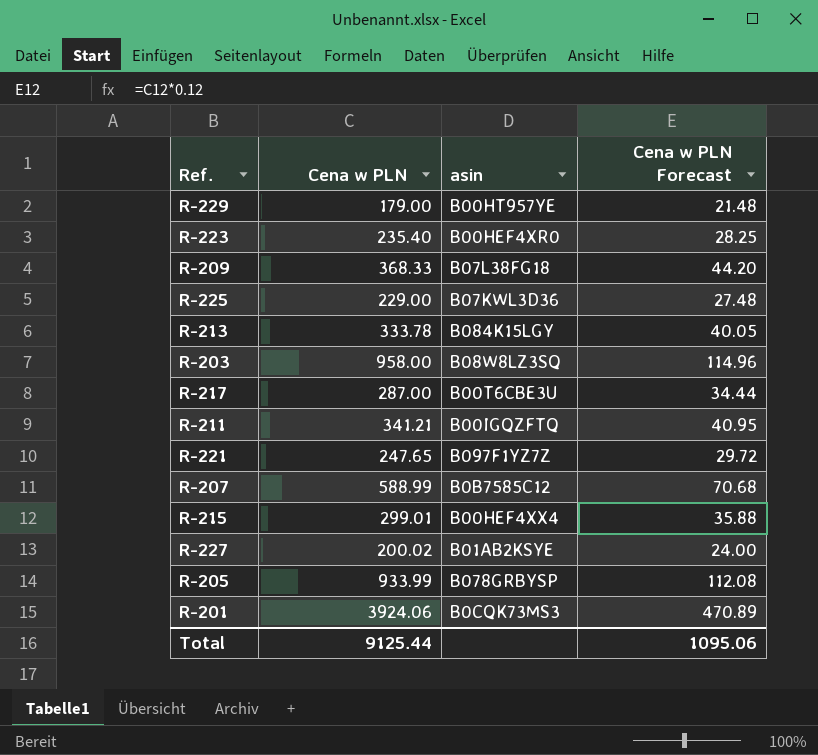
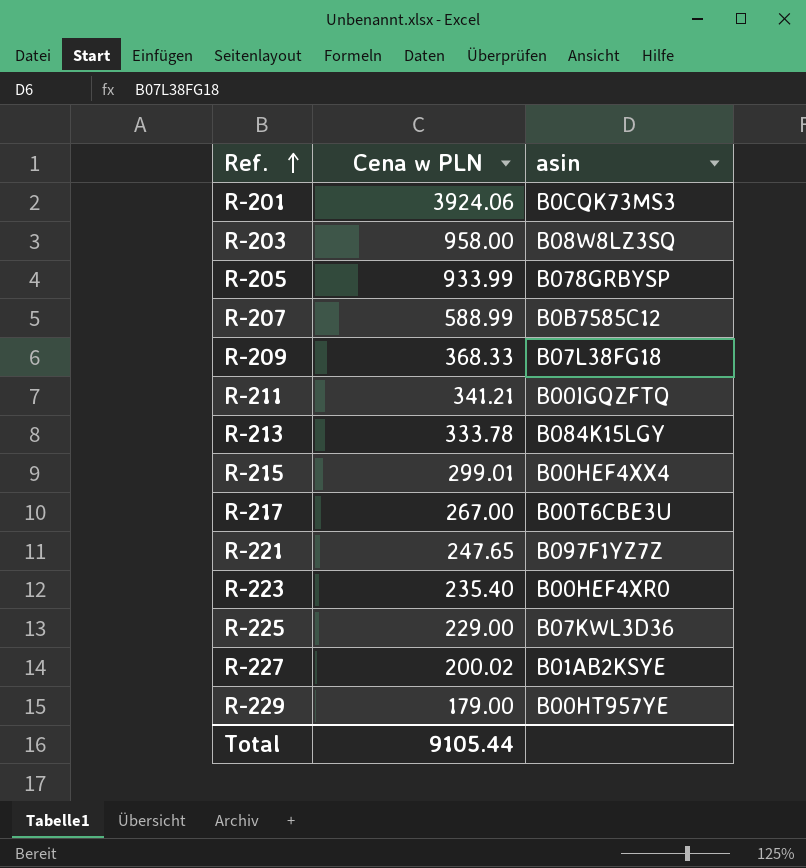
row order: none -> Ref. ascending
column Cena w PLN Forecast | formula: [Cena w PLN] * 0.12 -> none
R-217 | Cena w PLN: 287.00 -> 267.00
Total | Cena w PLN: 9125.44 -> 9105.44

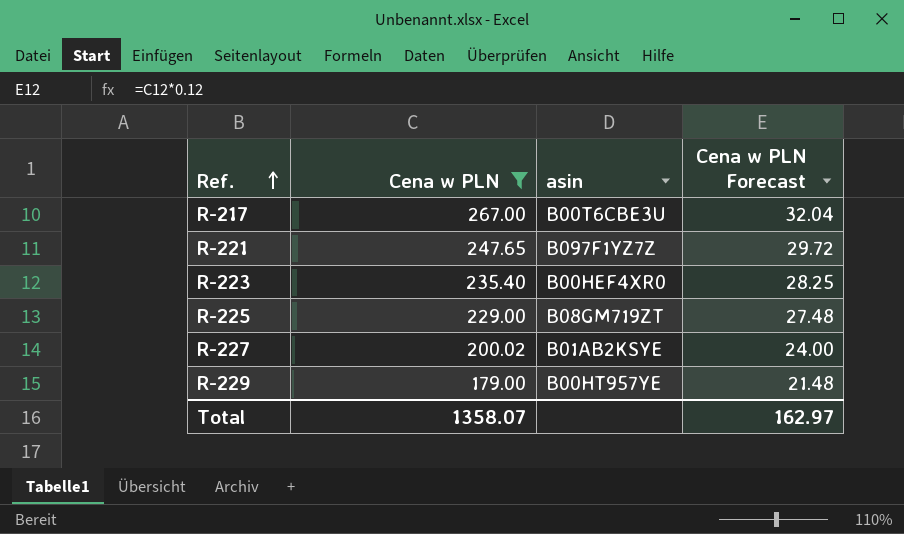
filter: none -> Cena w PLN <= 267.00
column Cena w PLN Forecast | formula: none -> [Cena w PLN] * 0.12
R-225 | asin: B07KWL3D36 -> B08GM719ZT
Total | Cena w PLN: 9105.44 -> 1358.07

